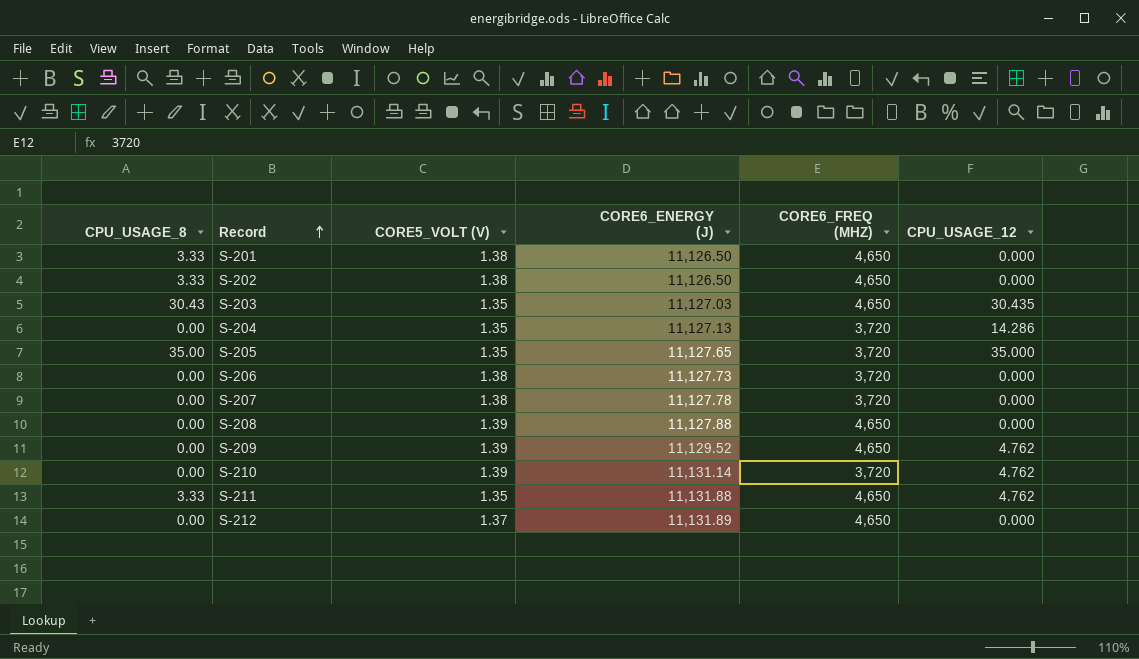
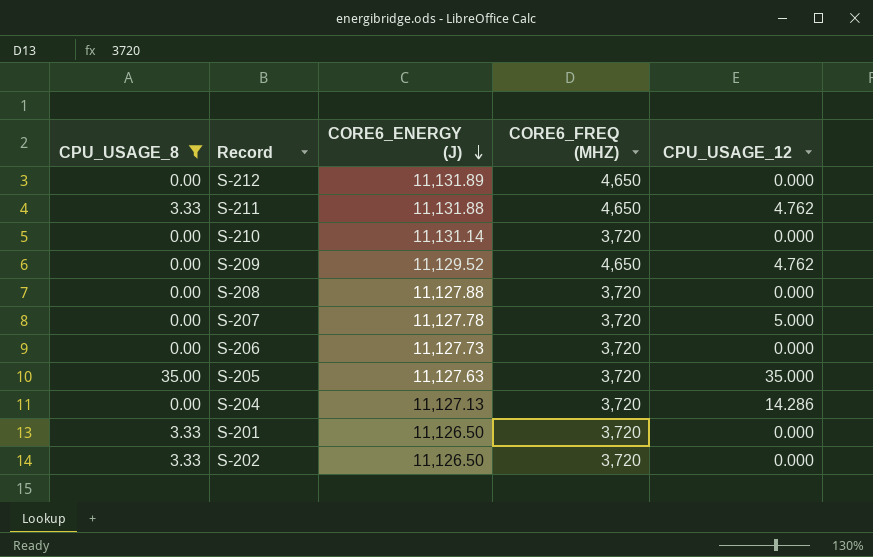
filter: none -> CPU_USAGE_8 != 30.43
row order: Record ascending -> CORE6_ENERGY (J) descending
column CORE5_VOLT (V) | position: 3 -> none
S-210 | CPU_USAGE_12: 4.762 -> 0.000
S-208 | CORE6_FREQ (MHZ): 4,650 -> 3,720
S-207 | CPU_USAGE_12: 0.000 -> 5.000
S-205 | CORE6_ENERGY (J): 11,127.65 -> 11,127.63
S-201 | CORE6_FREQ (MHZ): 4,650 -> 3,720
S-202 | CORE6_FREQ (MHZ): 4,650 -> 3,720

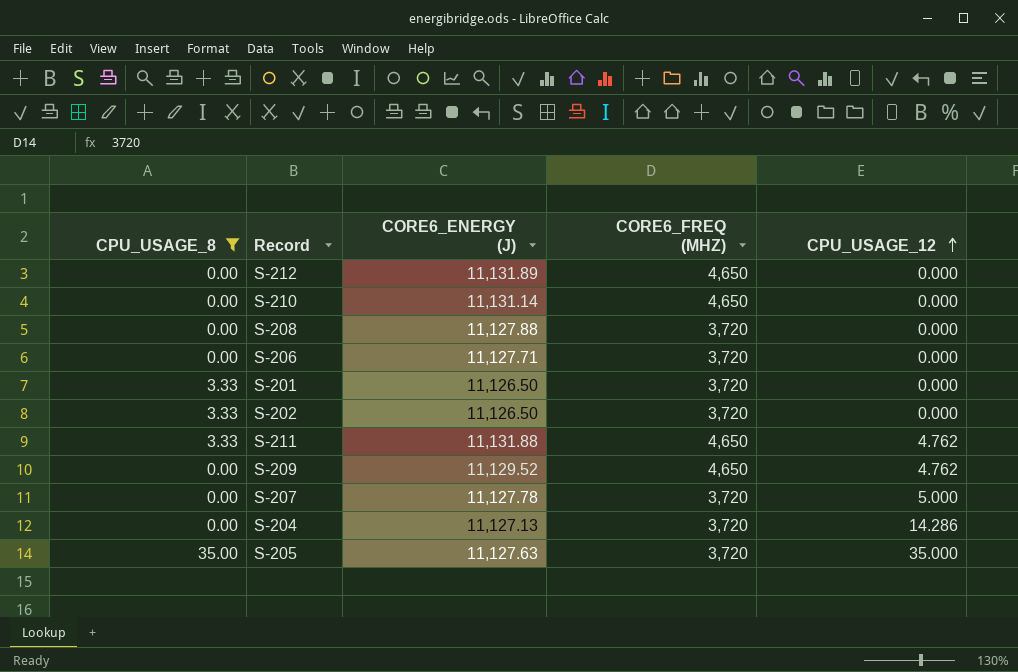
row order: CORE6_ENERGY (J) descending -> CPU_USAGE_12 ascending
S-210 | CORE6_FREQ (MHZ): 3,720 -> 4,650
S-206 | CORE6_ENERGY (J): 11,127.73 -> 11,127.71

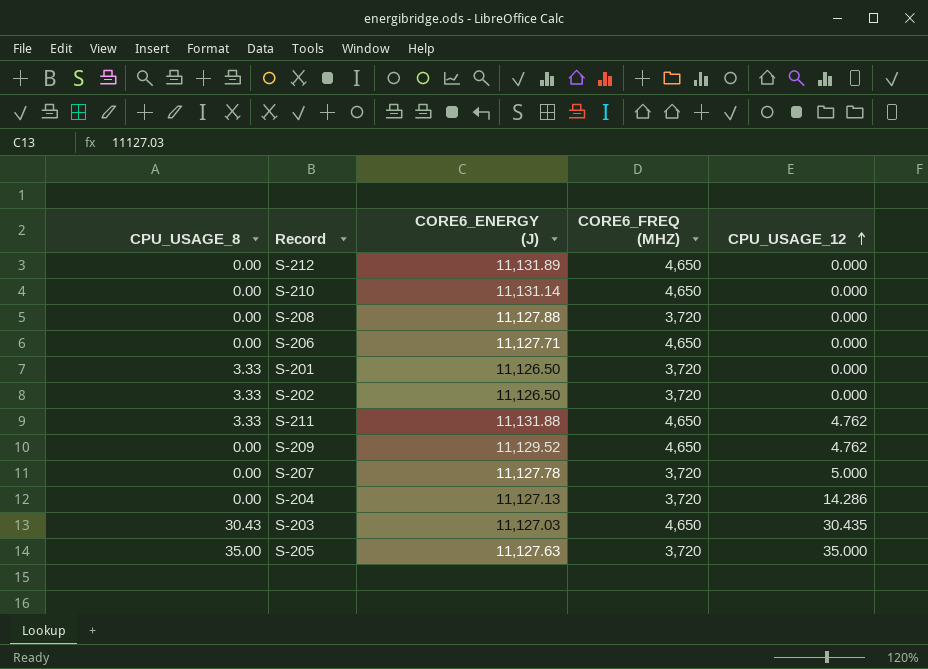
filter: CPU_USAGE_8 != 30.43 -> none
S-206 | CORE6_FREQ (MHZ): 3,720 -> 4,650

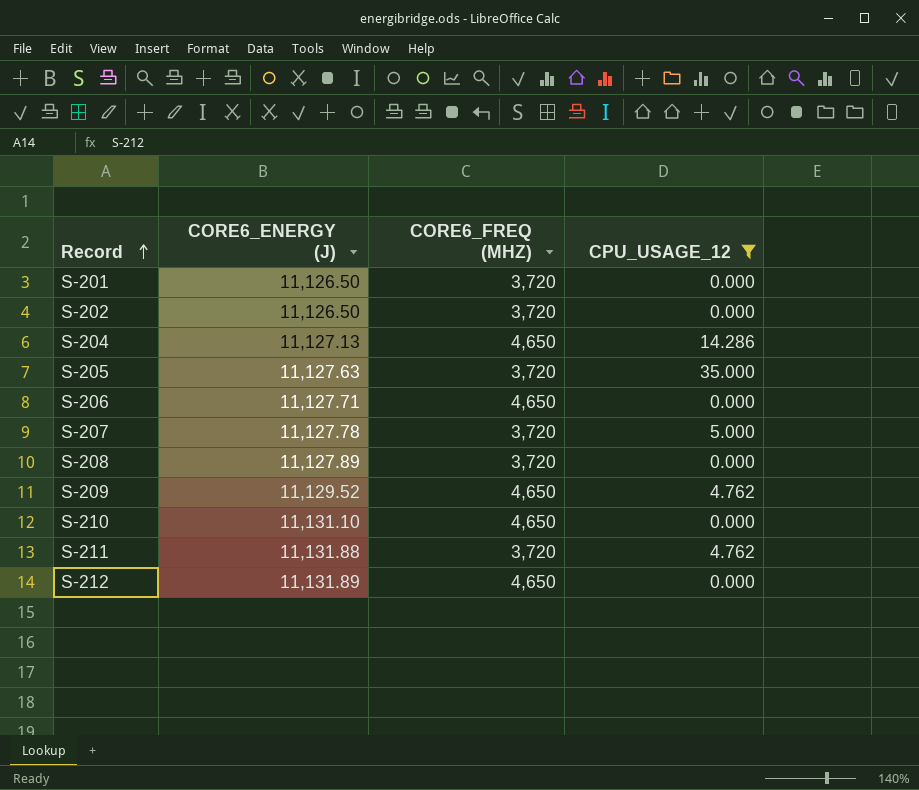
filter: none -> CPU_USAGE_12 != 30.435
row order: CPU_USAGE_12 ascending -> Record ascending
column CPU_USAGE_8 | position: 1 -> none
S-204 | CORE6_FREQ (MHZ): 3,720 -> 4,650
S-208 | CORE6_ENERGY (J): 11,127.88 -> 11,127.89
S-210 | CORE6_ENERGY (J): 11,131.14 -> 11,131.10
S-211 | CORE6_FREQ (MHZ): 4,650 -> 3,720

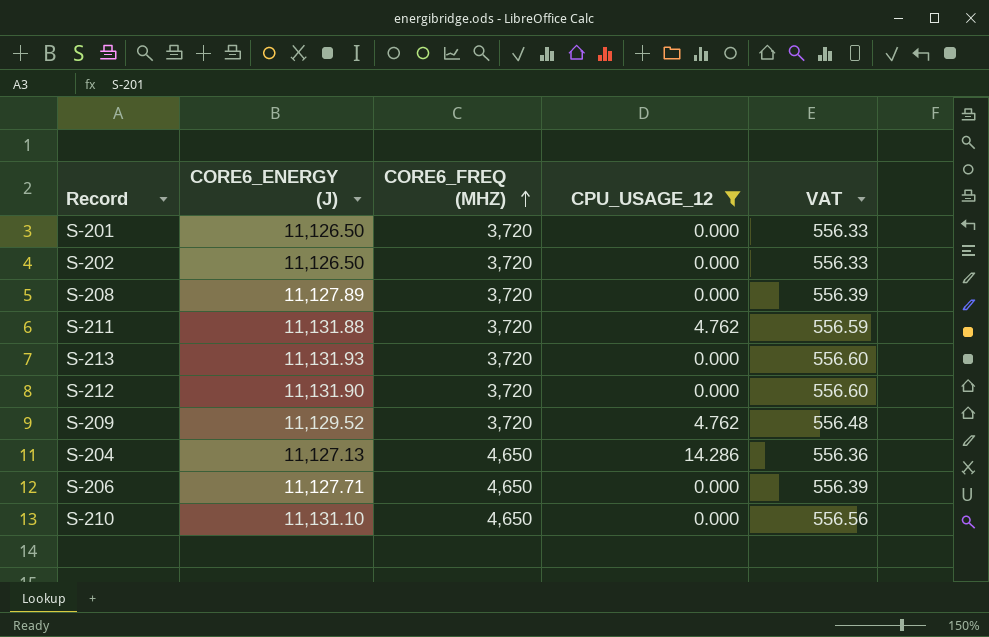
row order: Record ascending -> CORE6_FREQ (MHZ) ascending
column VAT | formula: none -> [CORE6_ENERGY (J)] * 0.05
row S-205: 11,127.63 | 3,720 | 35.000 -> none
row S-207: 11,127.78 | 3,720 | 5.000 -> none
row S-213: none -> 11,131.93 | 3,720 | 0.000 | 556.60
S-212 | CORE6_ENERGY (J): 11,131.89 -> 11,131.90
S-212 | CORE6_FREQ (MHZ): 4,650 -> 3,720
S-209 | CORE6_FREQ (MHZ): 4,650 -> 3,720

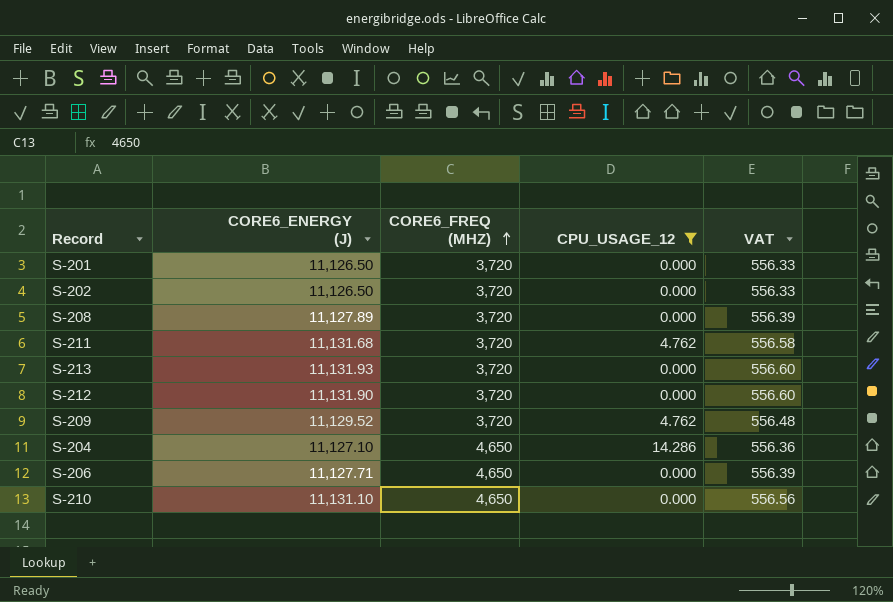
S-211 | CORE6_ENERGY (J): 11,131.88 -> 11,131.68
S-211 | VAT: 556.59 -> 556.58
S-204 | CORE6_ENERGY (J): 11,127.13 -> 11,127.10

